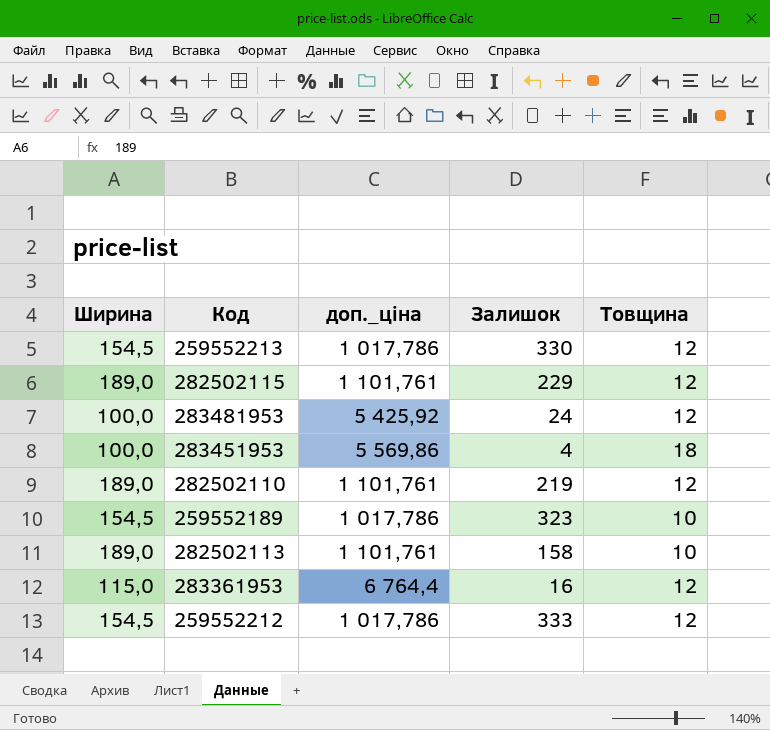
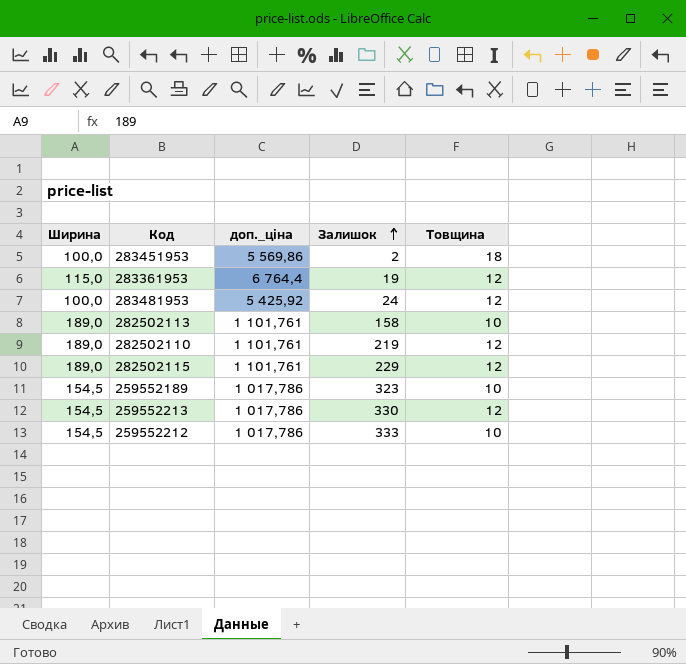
row order: none -> Залишок ascending
283451953 | Залишок: 4 -> 2
283361953 | Залишок: 16 -> 19
259552212 | Товщина: 12 -> 10

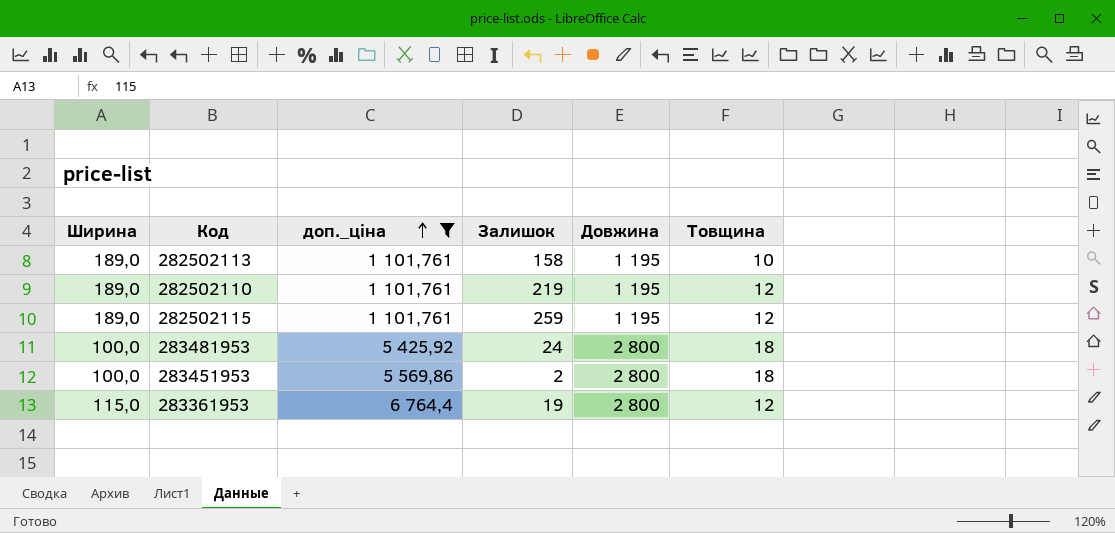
filter: none -> доп._ціна != 1 017,786
row order: Залишок ascending -> доп._ціна ascending
column Довжина | position: none -> 5
282502115 | Залишок: 229 -> 259
283481953 | Товщина: 12 -> 18

